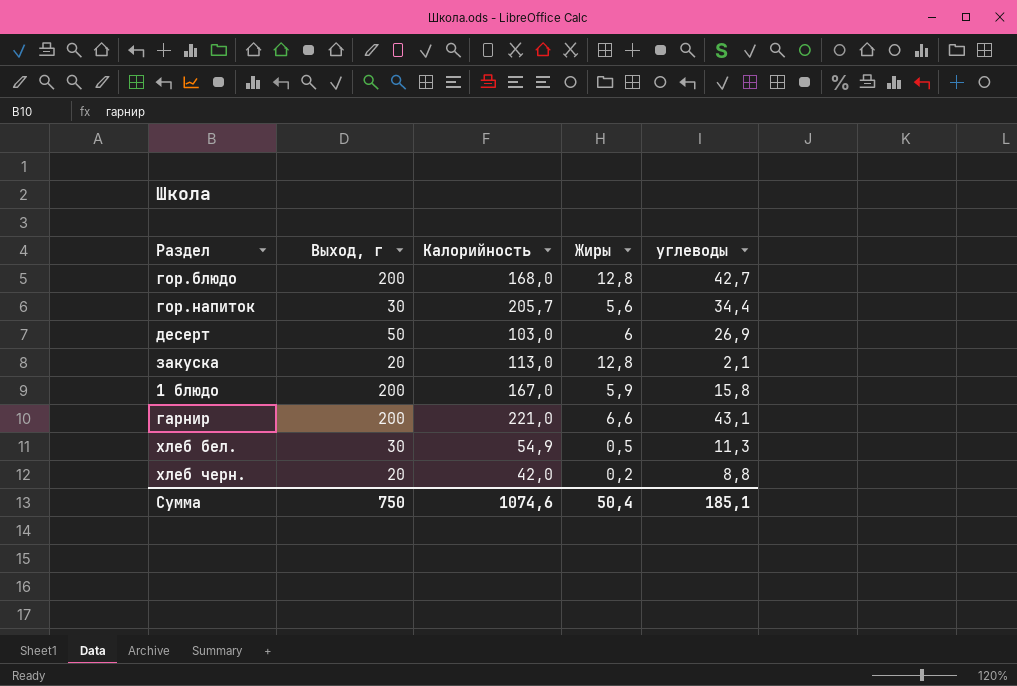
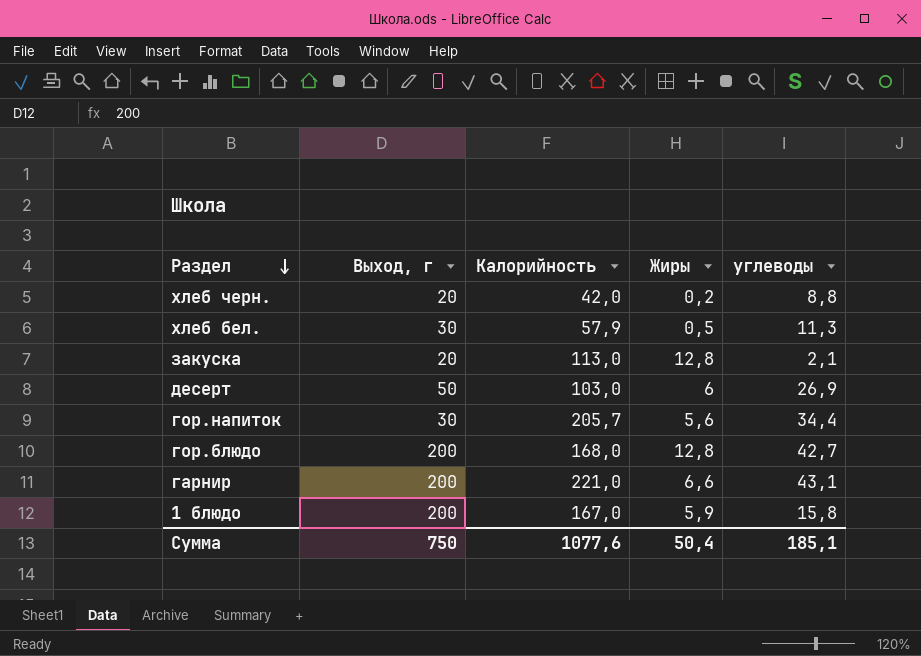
row order: none -> Раздел descending
хлеб бел. | Калорийность: 54,9 -> 57,9
Сумма | Калорийность: 1074,6 -> 1077,6

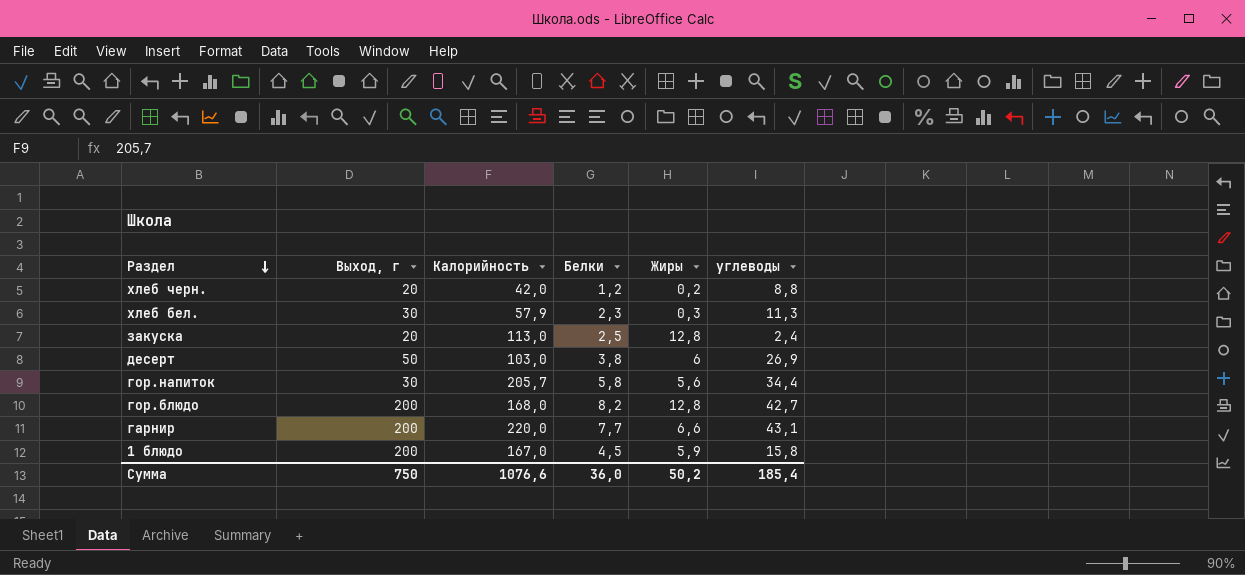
column Белки | position: none -> 4
хлеб бел. | Жиры: 0,5 -> 0,3
закуска | углеводы: 2,1 -> 2,4
гарнир | Калорийность: 221,0 -> 220,0
Сумма | Калорийность: 1077,6 -> 1076,6
Сумма | Жиры: 50,4 -> 50,2
Сумма | углеводы: 185,1 -> 185,4

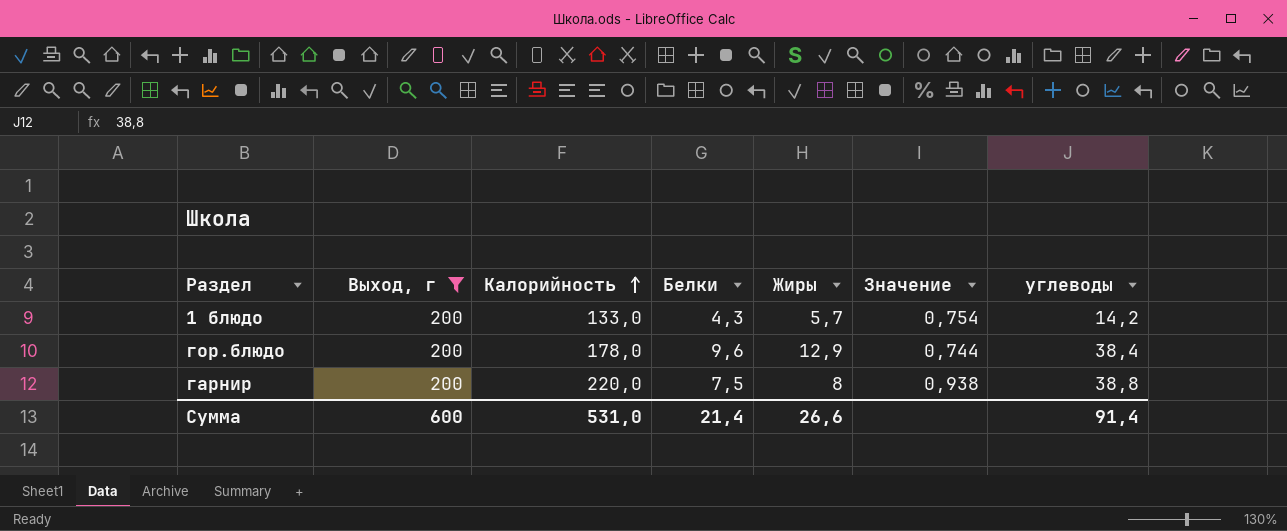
filter: none -> Выход, г = 200
row order: Раздел descending -> Калорийность ascending
column Значение | formula: none -> [Белки] / [Жиры]
1 блюдо | Калорийность: 167,0 -> 133,0
1 блюдо | Белки: 4,5 -> 4,3
1 блюдо | Жиры: 5,9 -> 5,7
1 блюдо | углеводы: 15,8 -> 14,2
гор.блюдо | Калорийность: 168,0 -> 178,0
гор.блюдо | Белки: 8,2 -> 9,6
гор.блюдо | Жиры: 12,8 -> 12,9
гор.блюдо | углеводы: 42,7 -> 38,4
гарнир | Белки: 7,7 -> 7,5
гарнир | Жиры: 6,6 -> 8
гарнир | углеводы: 43,1 -> 38,8
Сумма | Выход, г: 750 -> 600
Сумма | Калорийность: 1076,6 -> 531,0
Сумма | Белки: 36,0 -> 21,4
Сумма | Жиры: 50,2 -> 26,6
Сумма | углеводы: 185,4 -> 91,4

